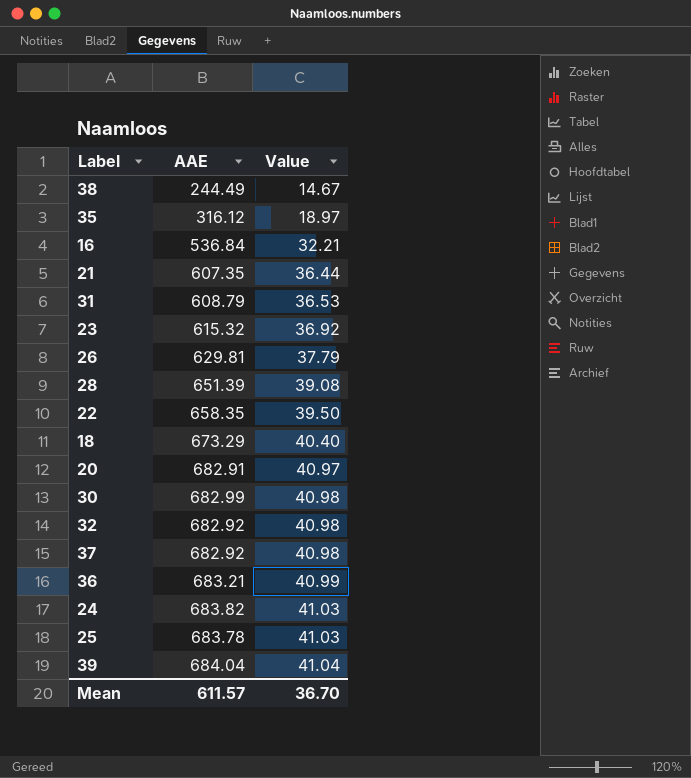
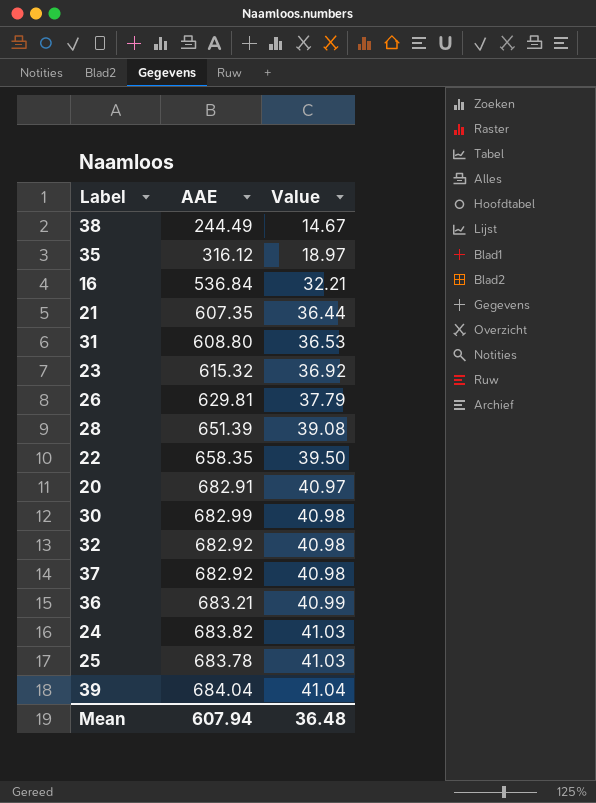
row 18: 673.29 | 40.40 -> none
31 | AAE: 608.79 -> 608.80
Mean | AAE: 611.57 -> 607.94
Mean | Value: 36.70 -> 36.48

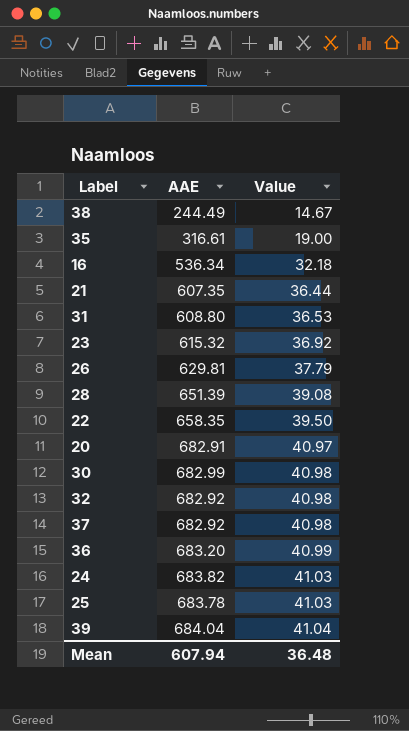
35 | AAE: 316.12 -> 316.61
35 | Value: 18.97 -> 19.00
16 | AAE: 536.84 -> 536.34
16 | Value: 32.21 -> 32.18
36 | AAE: 683.21 -> 683.20

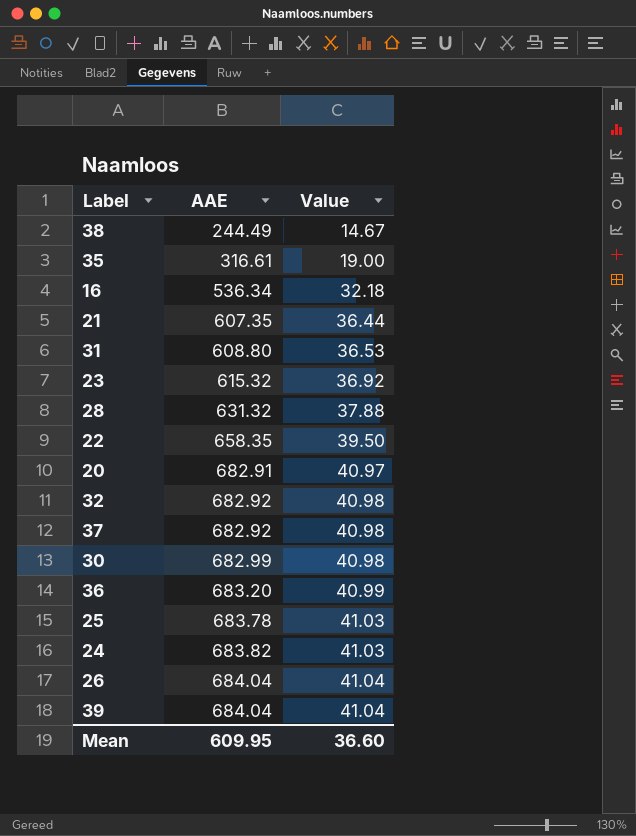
row order: Value ascending -> AAE ascending
28 | AAE: 651.39 -> 631.32
28 | Value: 39.08 -> 37.88
26 | AAE: 629.81 -> 684.04
26 | Value: 37.79 -> 41.04
Mean | AAE: 607.94 -> 609.95
Mean | Value: 36.48 -> 36.60

